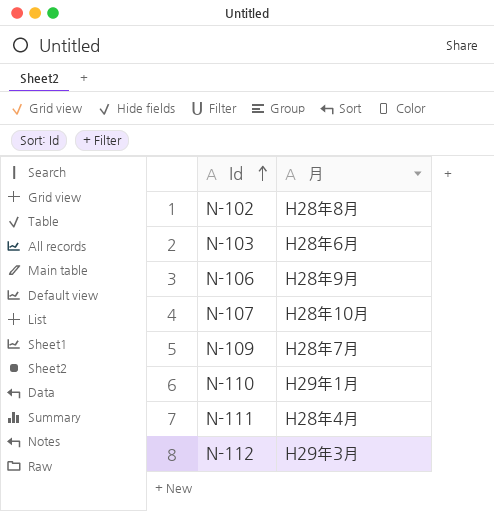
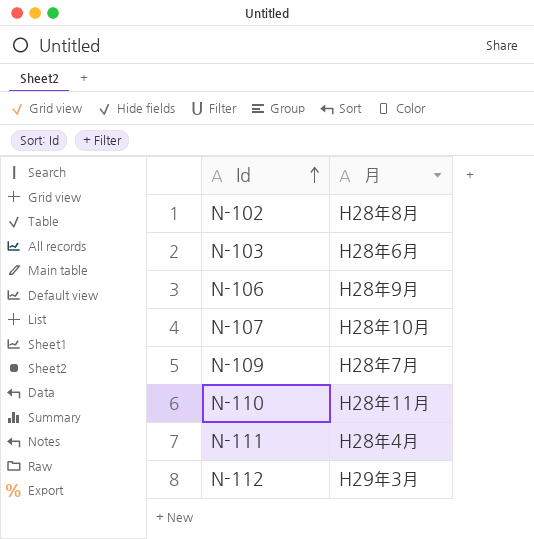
N-110 | 月: H29年1月 -> H28年11月

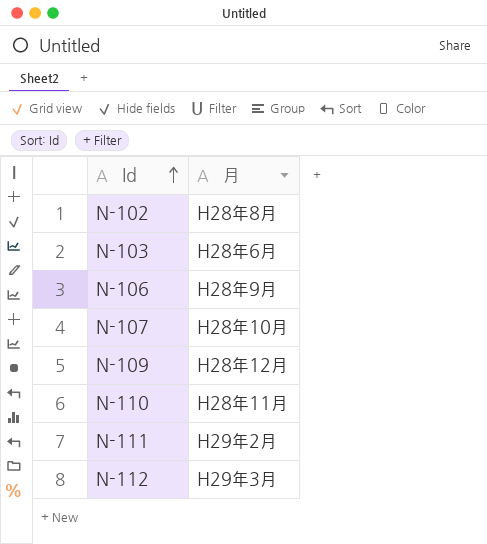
N-109 | 月: H28年7月 -> H28年12月
N-111 | 月: H28年4月 -> H29年2月

